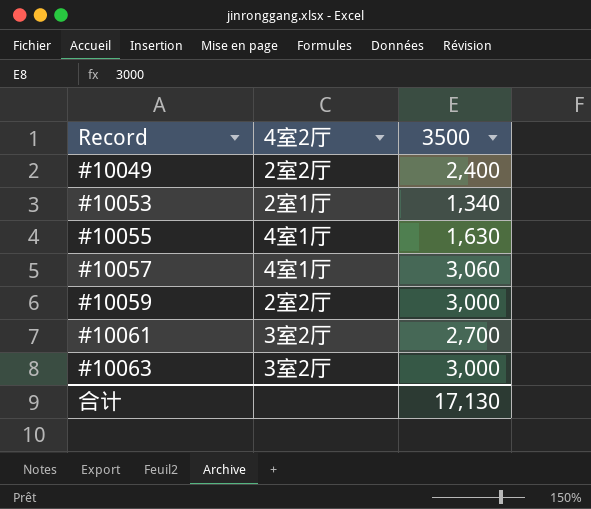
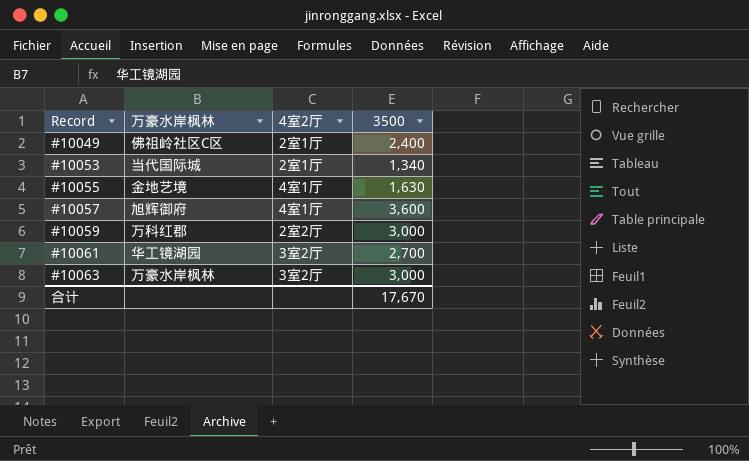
column 万豪水岸枫林 | position: none -> 2
#10049 | 4室2厅: 2室2厅 -> 2室1厅
#10057 | 3500: 3,060 -> 3,600
合计 | 3500: 17,130 -> 17,670

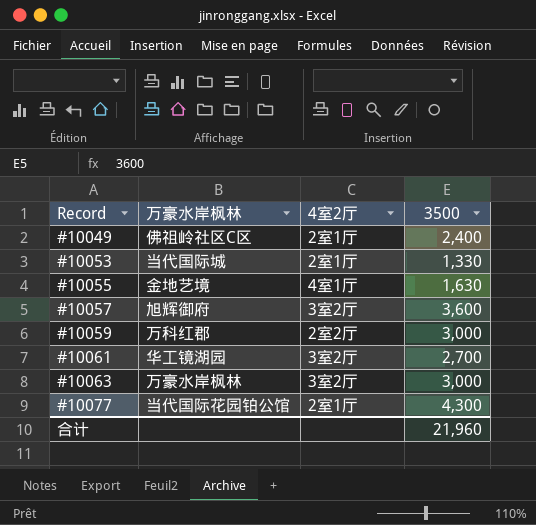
#10053 | 3500: 1,340 -> 1,330
#10057 | 4室2厅: 4室1厅 -> 3室2厅
row #10077: none -> 当代国际花园铂公馆 | 2室1厅 | 4,300
合计 | 3500: 17,670 -> 21,960

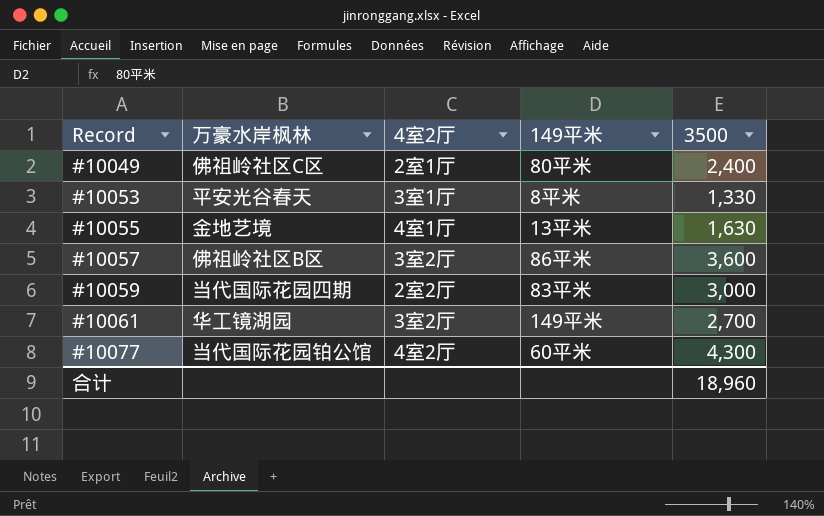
column 149平米 | position: none -> 4
row #10063: 万豪水岸枫林 | 3室2厅 | 3,000 -> none
#10053 | 万豪水岸枫林: 当代国际城 -> 平安光谷春天
#10053 | 4室2厅: 2室1厅 -> 3室1厅
#10057 | 万豪水岸枫林: 旭辉御府 -> 佛祖岭社区B区
#10059 | 万豪水岸枫林: 万科红郡 -> 当代国际花园四期
#10077 | 4室2厅: 2室1厅 -> 4室2厅
合计 | 3500: 21,960 -> 18,960

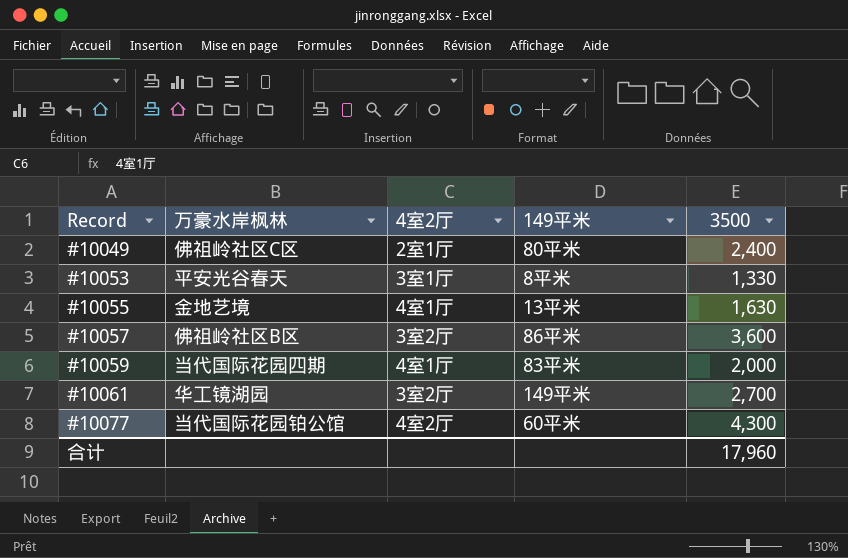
#10059 | 4室2厅: 2室2厅 -> 4室1厅
#10059 | 3500: 3,000 -> 2,000
合计 | 3500: 18,960 -> 17,960

